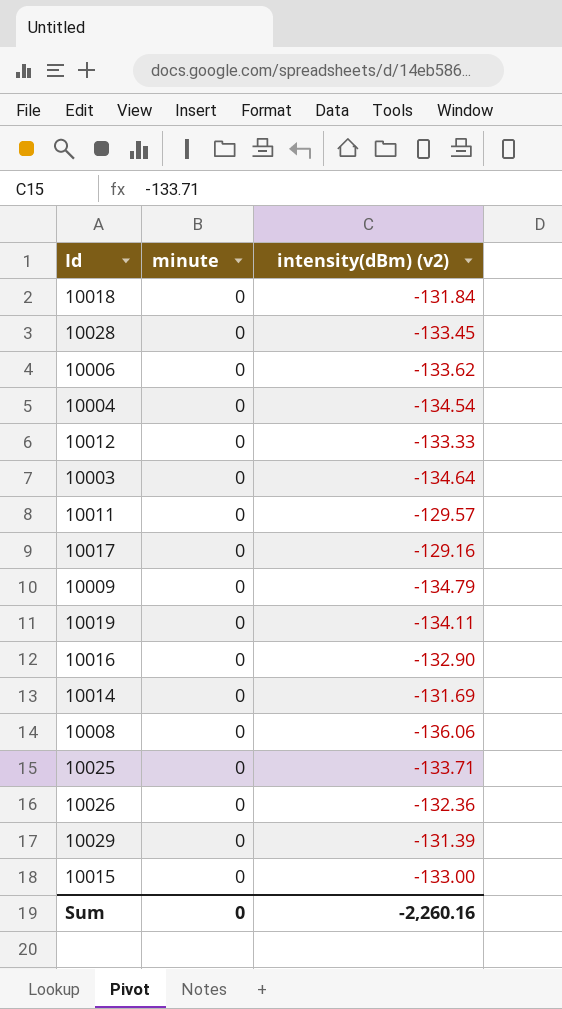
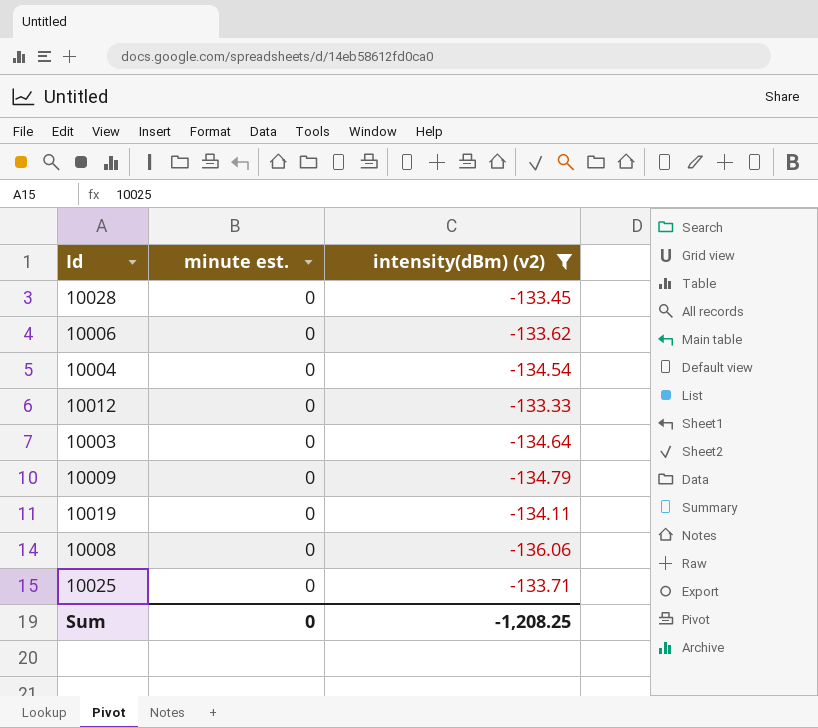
filter: none -> intensity(dBm) (v2) <= -133.33
column name: minute -> minute est.
Sum | intensity(dBm) (v2): -2,260.16 -> -1,208.25

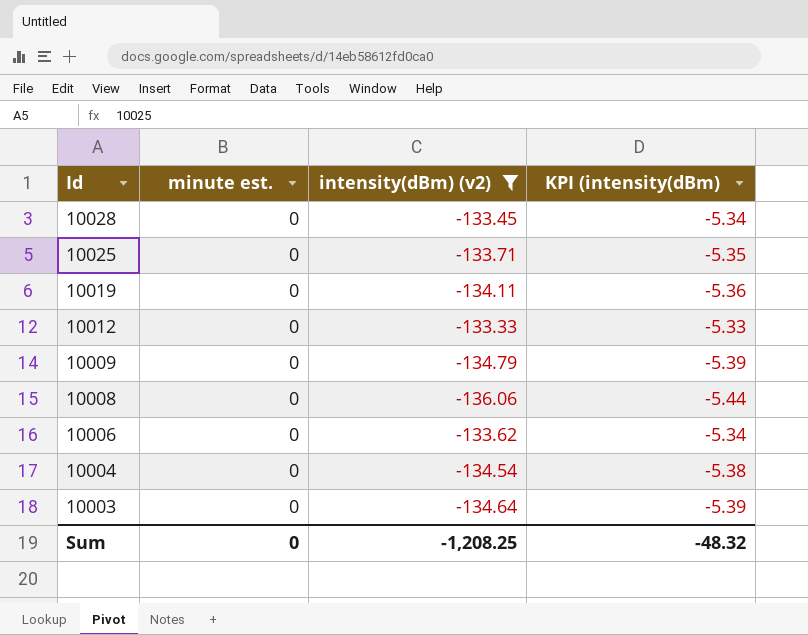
row order: none -> Id descending
column KPI (intensity(dBm) | formula: none -> [intensity(dBm) (v2)] * 0.04

